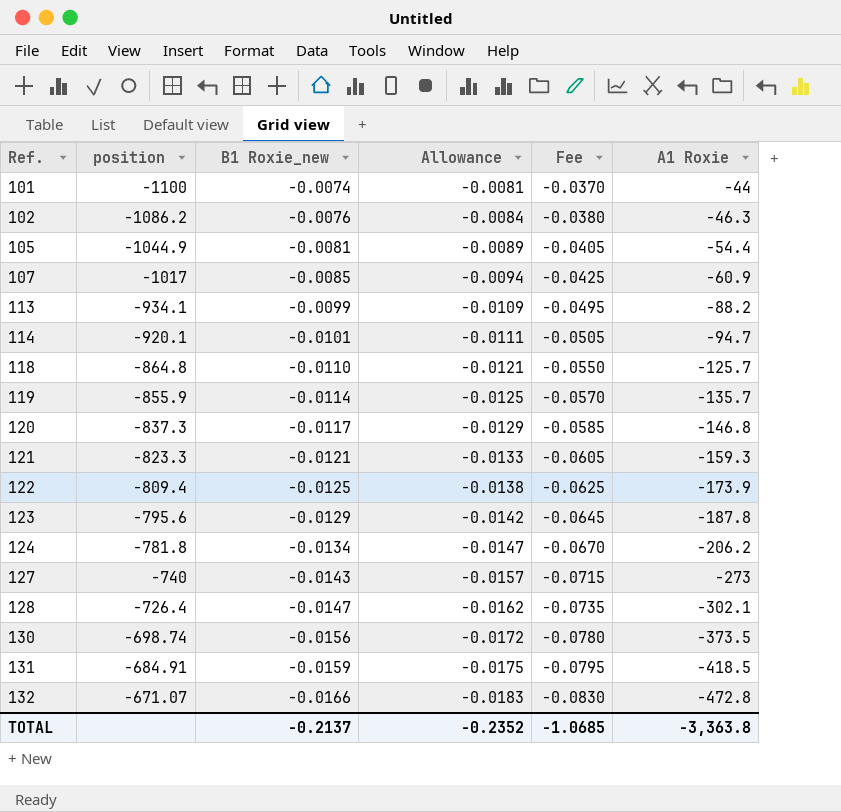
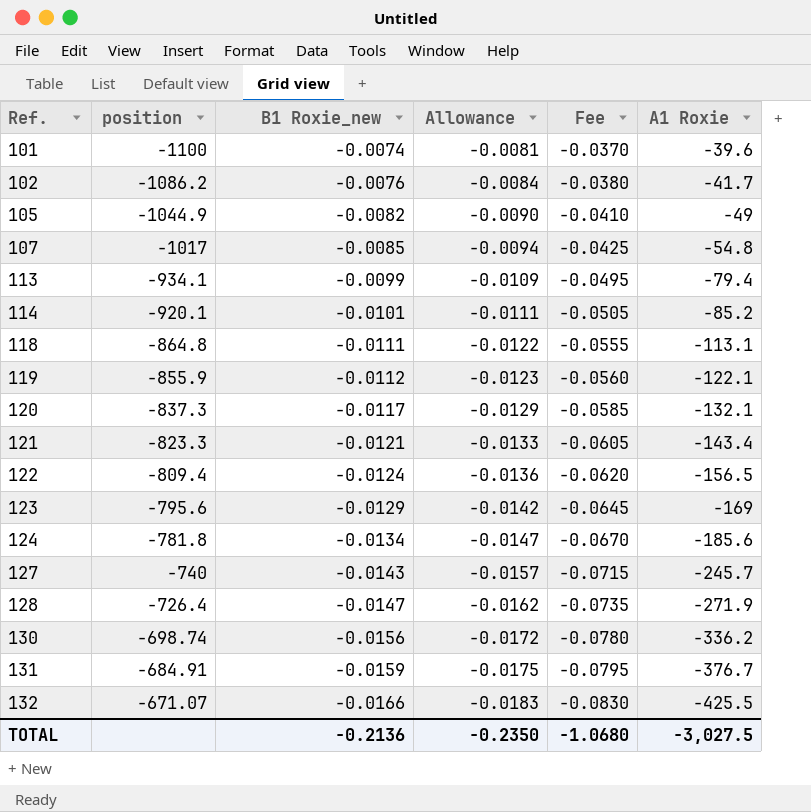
101 | A1 Roxie: -44 -> -39.6
102 | A1 Roxie: -46.3 -> -41.7
105 | B1 Roxie_new: -0.0081 -> -0.0082
105 | Allowance: -0.0089 -> -0.0090
105 | Fee: -0.0405 -> -0.0410
105 | A1 Roxie: -54.4 -> -49
107 | A1 Roxie: -60.9 -> -54.8
113 | A1 Roxie: -88.2 -> -79.4
114 | A1 Roxie: -94.7 -> -85.2
118 | B1 Roxie_new: -0.0110 -> -0.0111
118 | Allowance: -0.0121 -> -0.0122
118 | Fee: -0.0550 -> -0.0555
118 | A1 Roxie: -125.7 -> -113.1
119 | B1 Roxie_new: -0.0114 -> -0.0112
119 | Allowance: -0.0125 -> -0.0123
119 | Fee: -0.0570 -> -0.0560
119 | A1 Roxie: -135.7 -> -122.1
120 | A1 Roxie: -146.8 -> -132.1
121 | A1 Roxie: -159.3 -> -143.4
122 | B1 Roxie_new: -0.0125 -> -0.0124
122 | Allowance: -0.0138 -> -0.0136
122 | Fee: -0.0625 -> -0.0620
122 | A1 Roxie: -173.9 -> -156.5
123 | A1 Roxie: -187.8 -> -169
124 | A1 Roxie: -206.2 -> -185.6
127 | A1 Roxie: -273 -> -245.7
128 | A1 Roxie: -302.1 -> -271.9
130 | A1 Roxie: -373.5 -> -336.2
131 | A1 Roxie: -418.5 -> -376.7
132 | A1 Roxie: -472.8 -> -425.5
TOTAL | B1 Roxie_new: -0.2137 -> -0.2136
TOTAL | Allowance: -0.2352 -> -0.2350
TOTAL | Fee: -1.0685 -> -1.0680
TOTAL | A1 Roxie: -3,363.8 -> -3,027.5

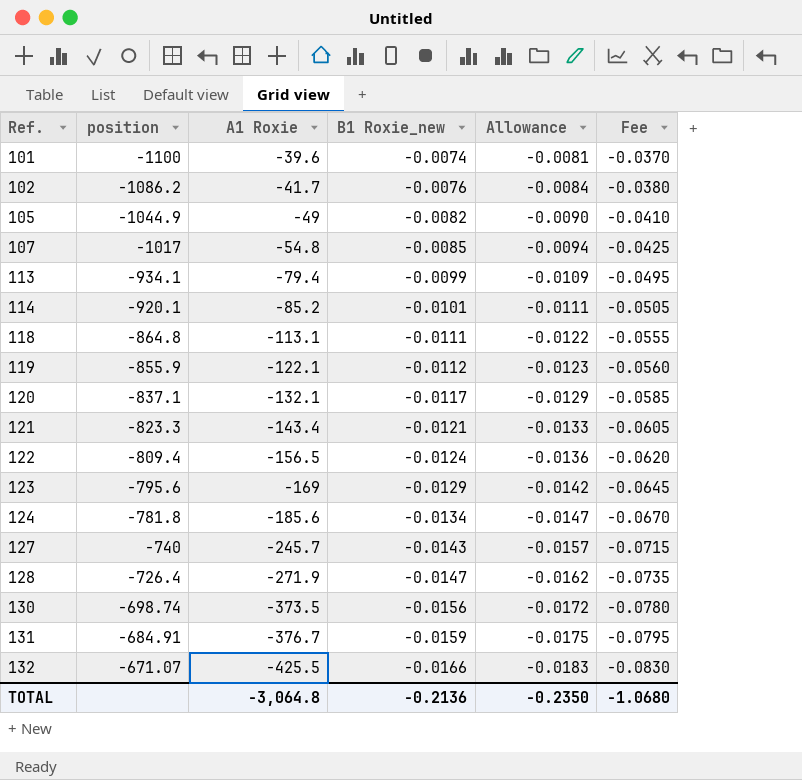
column A1 Roxie | position: 6 -> 3
120 | position: -837.3 -> -837.1
130 | A1 Roxie: -336.2 -> -373.5
TOTAL | A1 Roxie: -3,027.5 -> -3,064.8

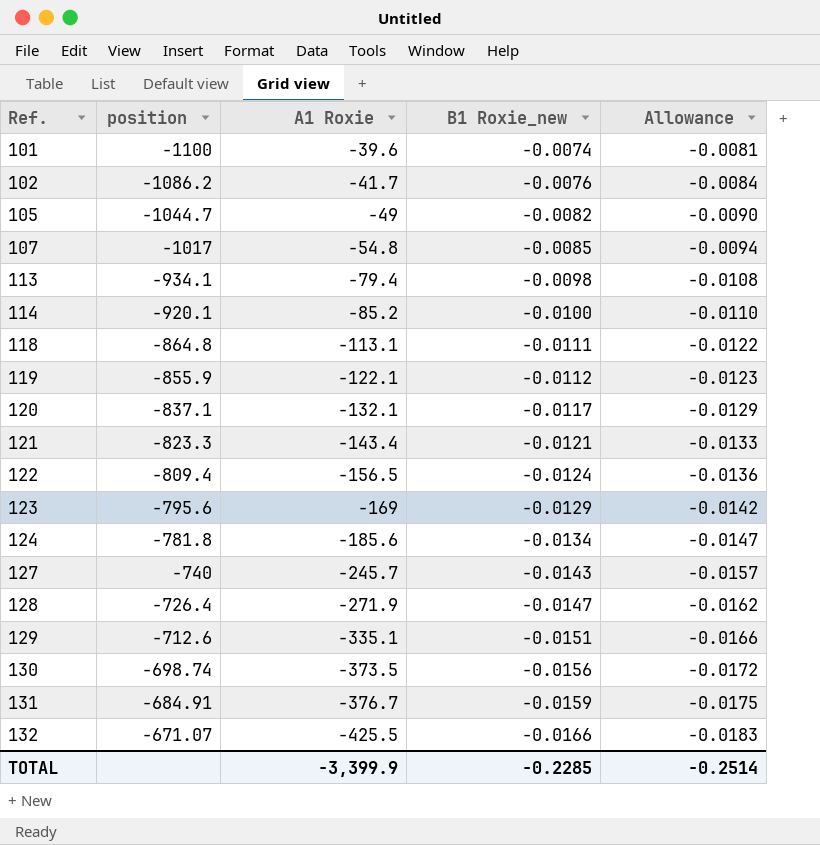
column Fee | formula: [B1 Roxie_new] * 5 -> none
105 | position: -1044.9 -> -1044.7
113 | B1 Roxie_new: -0.0099 -> -0.0098
113 | Allowance: -0.0109 -> -0.0108
114 | B1 Roxie_new: -0.0101 -> -0.0100
114 | Allowance: -0.0111 -> -0.0110
row 129: none -> -712.6 | -335.1 | -0.0151 | -0.0166
TOTAL | A1 Roxie: -3,064.8 -> -3,399.9
TOTAL | B1 Roxie_new: -0.2136 -> -0.2285
TOTAL | Allowance: -0.2350 -> -0.2514

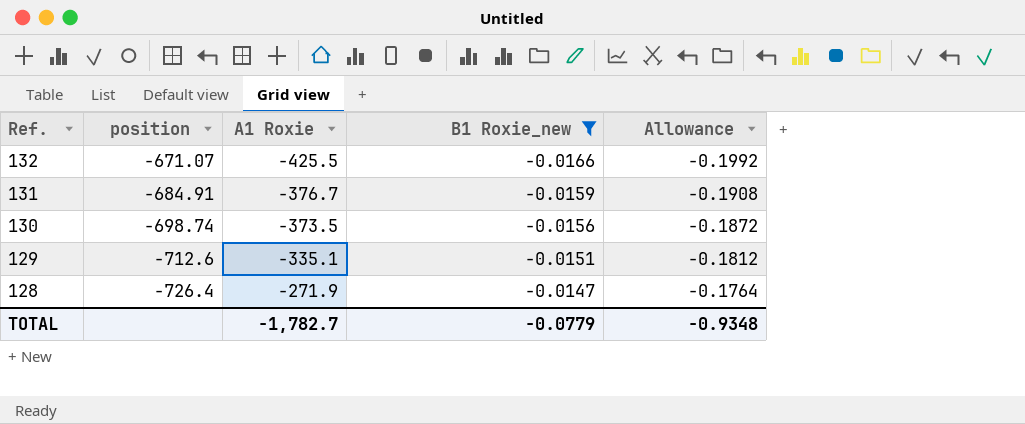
filter: none -> B1 Roxie_new <= -0.0147
row order: Ref. ascending -> Ref. descending
column Allowance | formula: [B1 Roxie_new] * 1.1 -> [B1 Roxie_new] * 12
TOTAL | A1 Roxie: -3,399.9 -> -1,782.7
TOTAL | B1 Roxie_new: -0.2285 -> -0.0779
TOTAL | Allowance: -0.2514 -> -0.9348

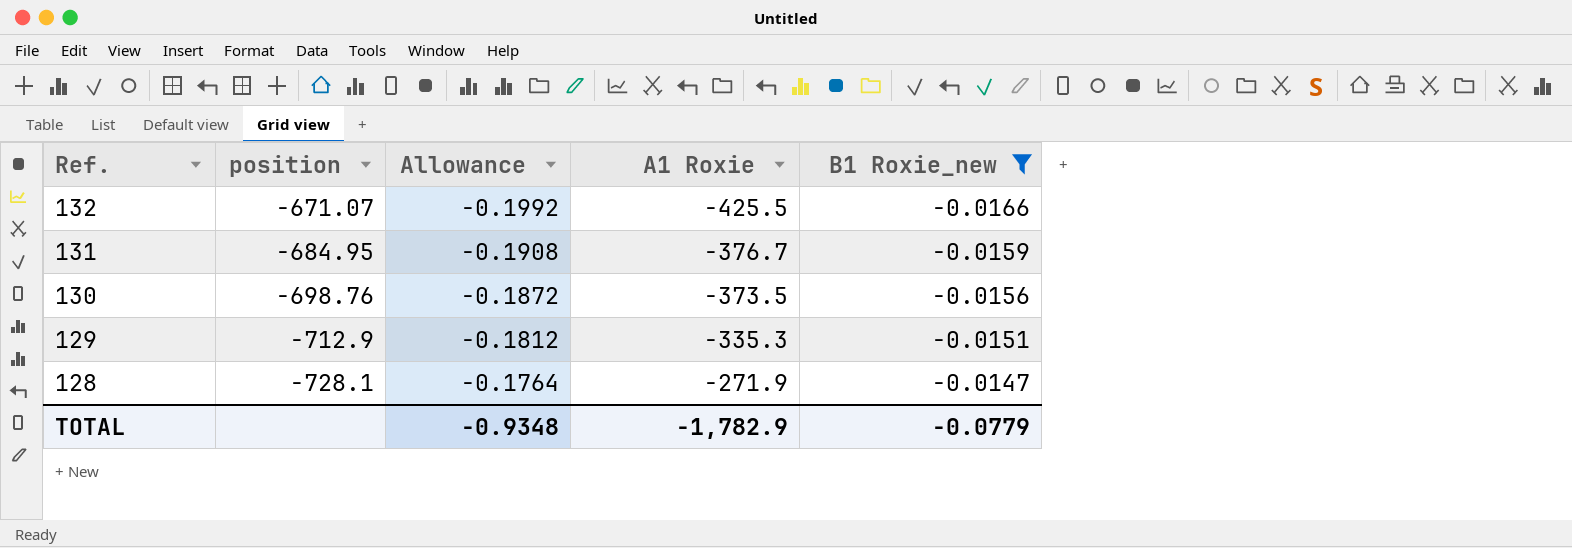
column Allowance | position: 5 -> 3
131 | position: -684.91 -> -684.95
130 | position: -698.74 -> -698.76
129 | position: -712.6 -> -712.9
129 | A1 Roxie: -335.1 -> -335.3
128 | position: -726.4 -> -728.1
TOTAL | A1 Roxie: -1,782.7 -> -1,782.9

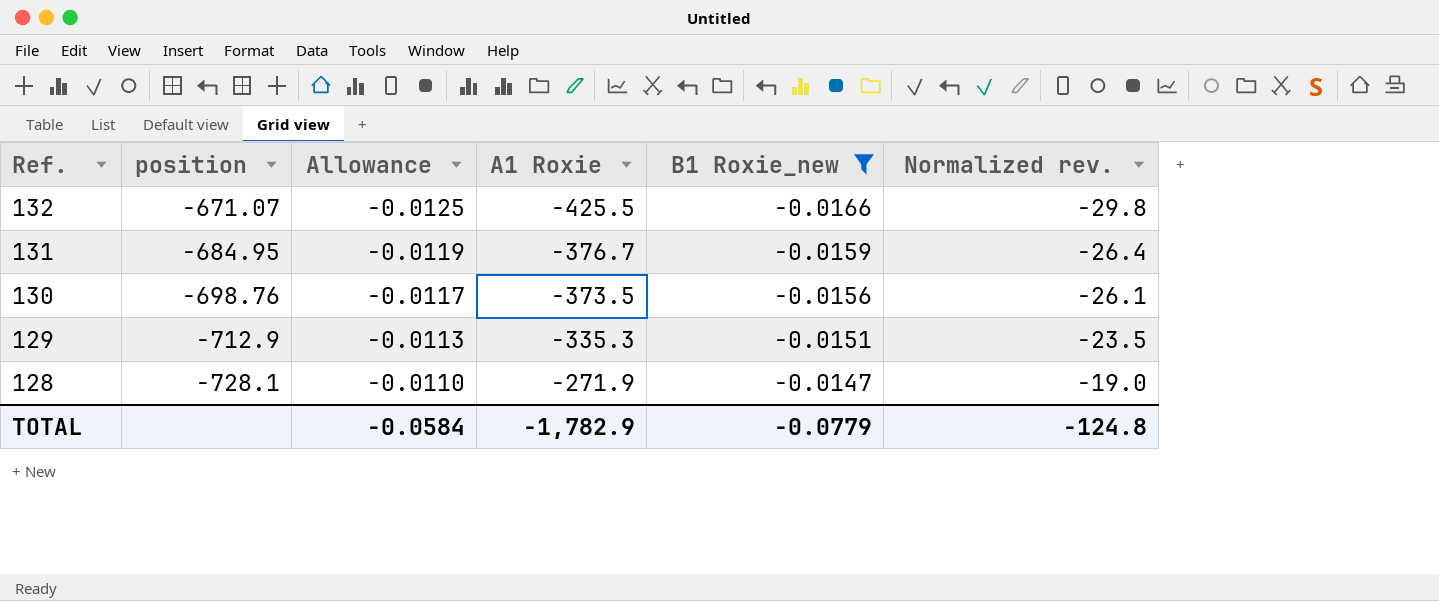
column Allowance | formula: [B1 Roxie_new] * 12 -> [B1 Roxie_new] * 0.75
column Normalized rev. | formula: none -> [A1 Roxie] * 0.07
TOTAL | Allowance: -0.9348 -> -0.0584

